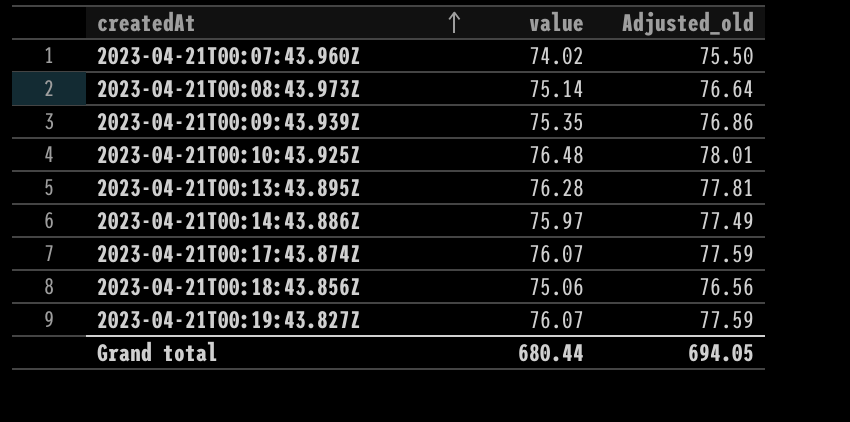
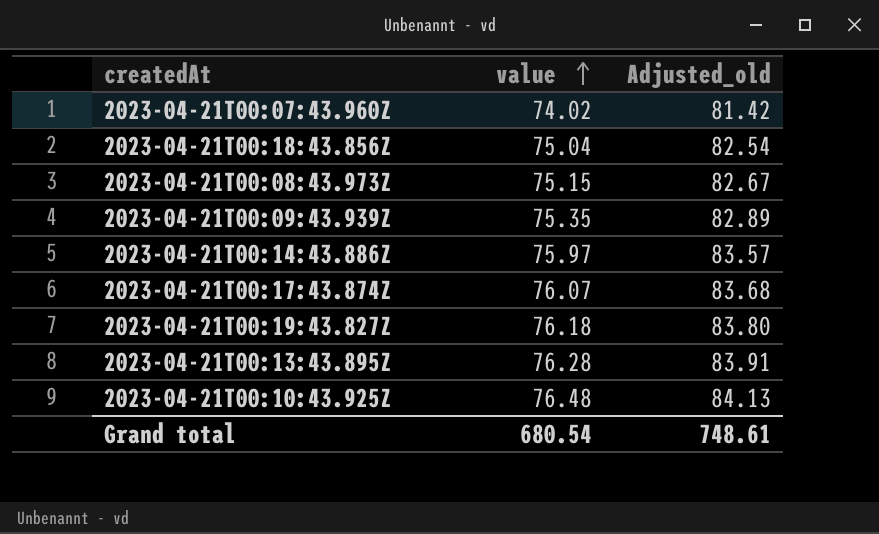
row order: createdAt ascending -> value ascending
column Adjusted_old | formula: [value] * 1.02 -> [value] * 1.1
2023-04-21T00:18:43.856Z | value: 75.06 -> 75.04
2023-04-21T00:08:43.973Z | value: 75.14 -> 75.15
2023-04-21T00:19:43.827Z | value: 76.07 -> 76.18
Grand total | value: 680.44 -> 680.54
Grand total | Adjusted_old: 694.05 -> 748.61

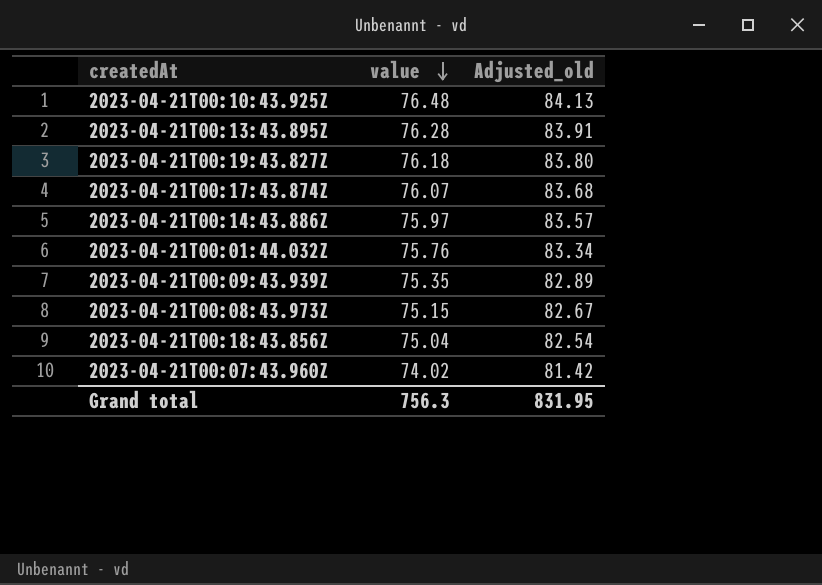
row order: value ascending -> value descending
row 2023-04-21T00:01:44.032Z: none -> 75.76 | 83.34
Grand total | value: 680.54 -> 756.3
Grand total | Adjusted_old: 748.61 -> 831.95

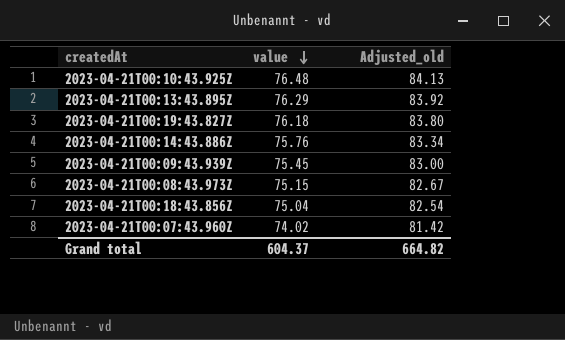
row 2023-04-21T00:17:43.874Z: 76.07 | 83.68 -> none
row 2023-04-21T00:01:44.032Z: 75.76 | 83.34 -> none
2023-04-21T00:13:43.895Z | value: 76.28 -> 76.29
2023-04-21T00:13:43.895Z | Adjusted_old: 83.91 -> 83.92
2023-04-21T00:14:43.886Z | value: 75.97 -> 75.76
2023-04-21T00:14:43.886Z | Adjusted_old: 83.57 -> 83.34
2023-04-21T00:09:43.939Z | value: 75.35 -> 75.45
2023-04-21T00:09:43.939Z | Adjusted_old: 82.89 -> 83.00
Grand total | value: 756.3 -> 604.37
Grand total | Adjusted_old: 831.95 -> 664.82

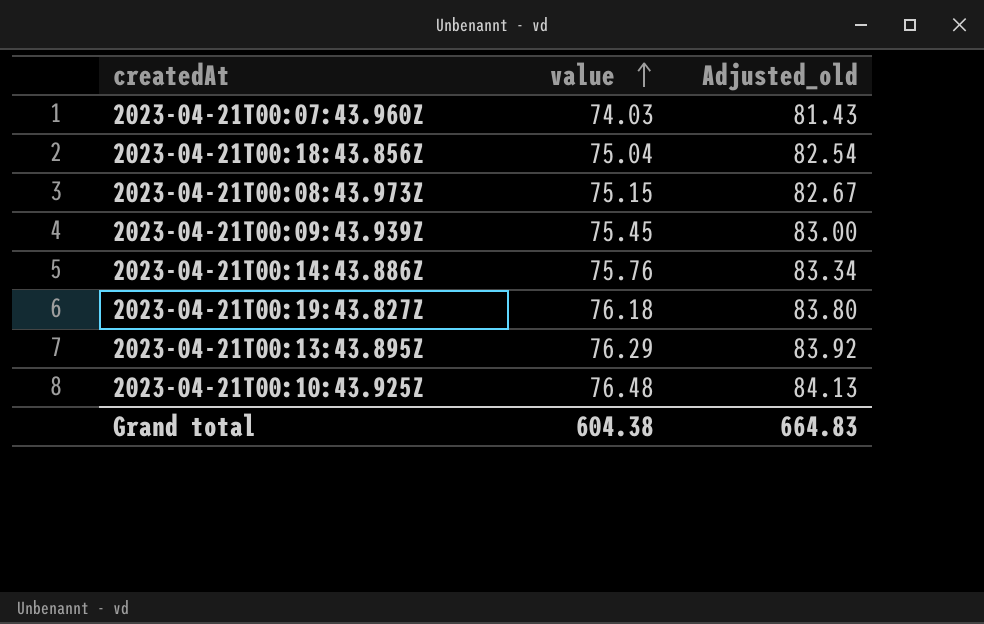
row order: value descending -> value ascending
2023-04-21T00:07:43.960Z | value: 74.02 -> 74.03
2023-04-21T00:07:43.960Z | Adjusted_old: 81.42 -> 81.43
Grand total | value: 604.37 -> 604.38
Grand total | Adjusted_old: 664.82 -> 664.83

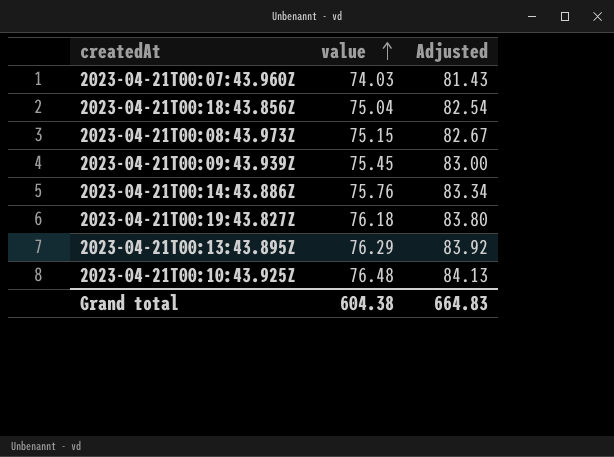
column name: Adjusted_old -> Adjusted

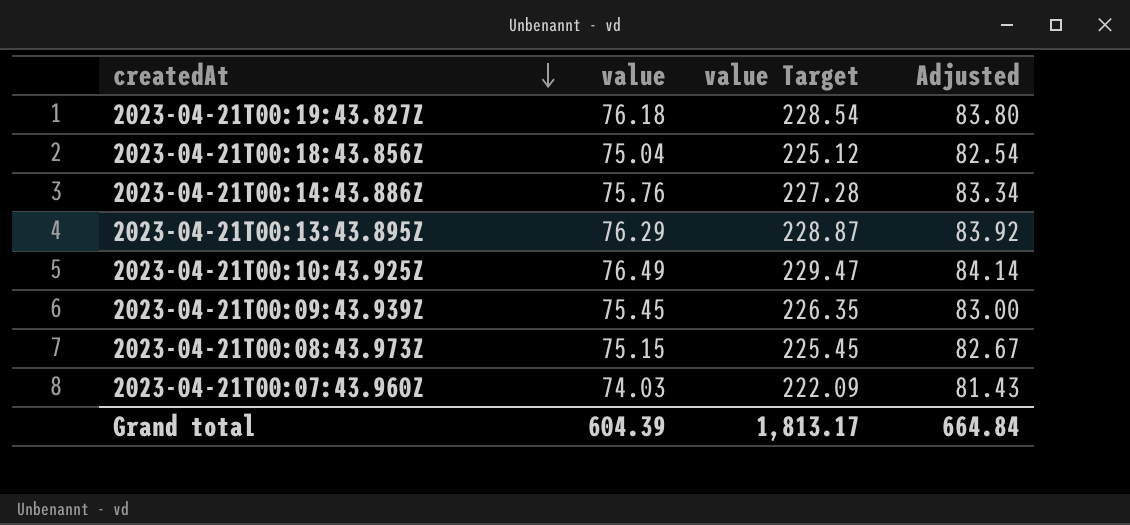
row order: value ascending -> createdAt descending
column value Target | formula: none -> [value] * 3
2023-04-21T00:10:43.925Z | value: 76.48 -> 76.49
2023-04-21T00:10:43.925Z | Adjusted: 84.13 -> 84.14
Grand total | value: 604.38 -> 604.39
Grand total | Adjusted: 664.83 -> 664.84

